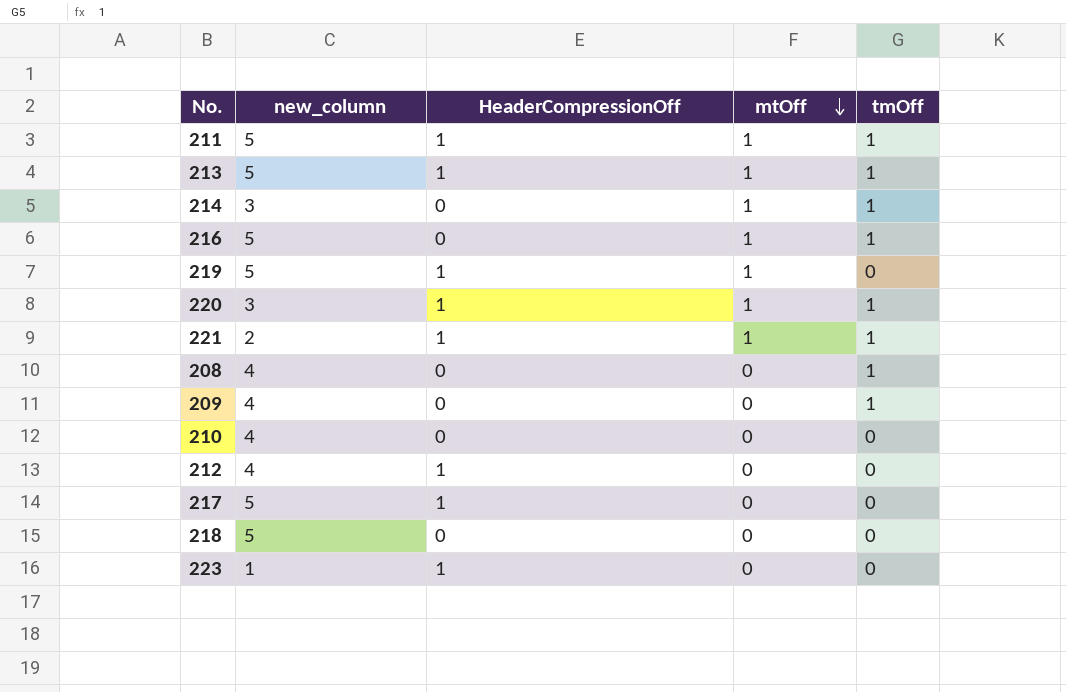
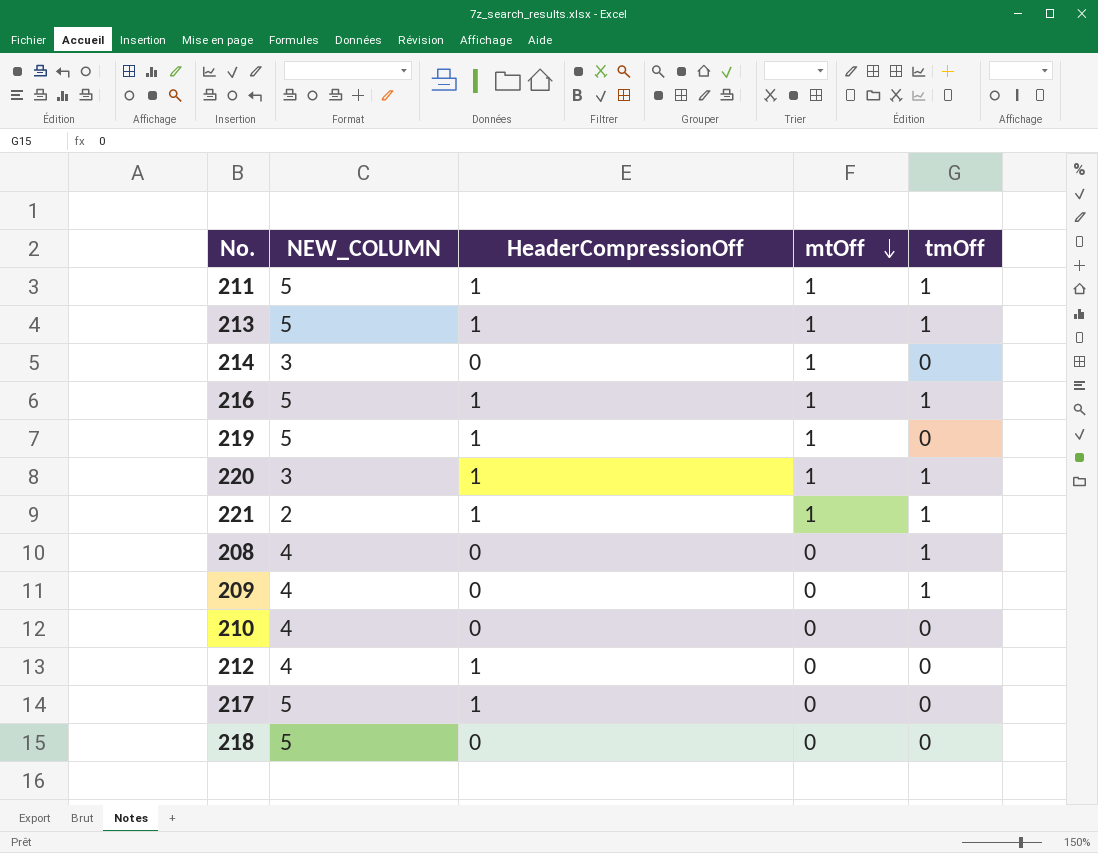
column name: new_column -> NEW_COLUMN
row 223: 1 | 1 | 0 | 0 -> none
214 | tmOff: 1 -> 0
216 | HeaderCompressionOff: 0 -> 1

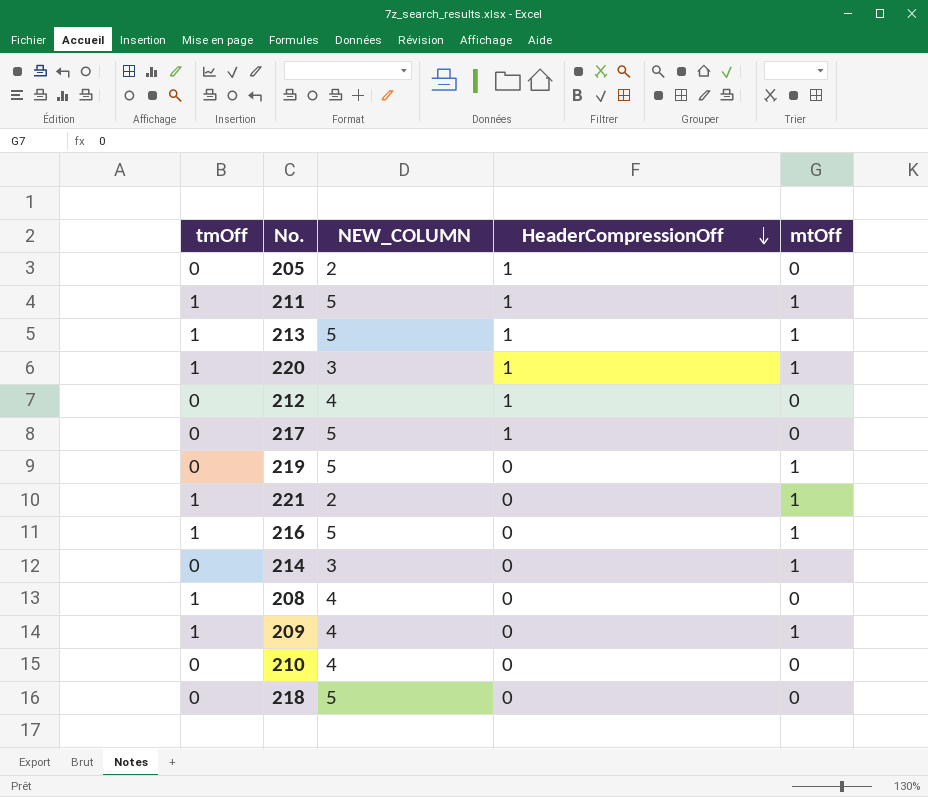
row order: mtOff descending -> HeaderCompressionOff descending
column tmOff | position: 5 -> 1
row 205: none -> 0 | 2 | 1 | 0
219 | HeaderCompressionOff: 1 -> 0
221 | HeaderCompressionOff: 1 -> 0
216 | HeaderCompressionOff: 1 -> 0
209 | mtOff: 0 -> 1

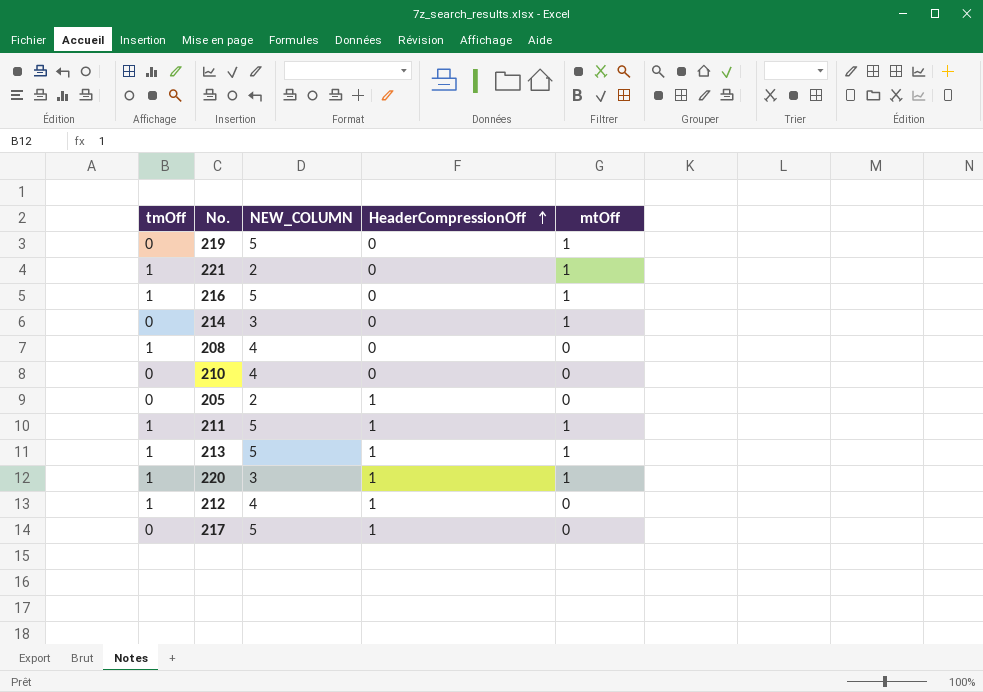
row order: HeaderCompressionOff descending -> HeaderCompressionOff ascending
row 209: 1 | 4 | 0 | 1 -> none
row 218: 0 | 5 | 0 | 0 -> none
212 | tmOff: 0 -> 1

